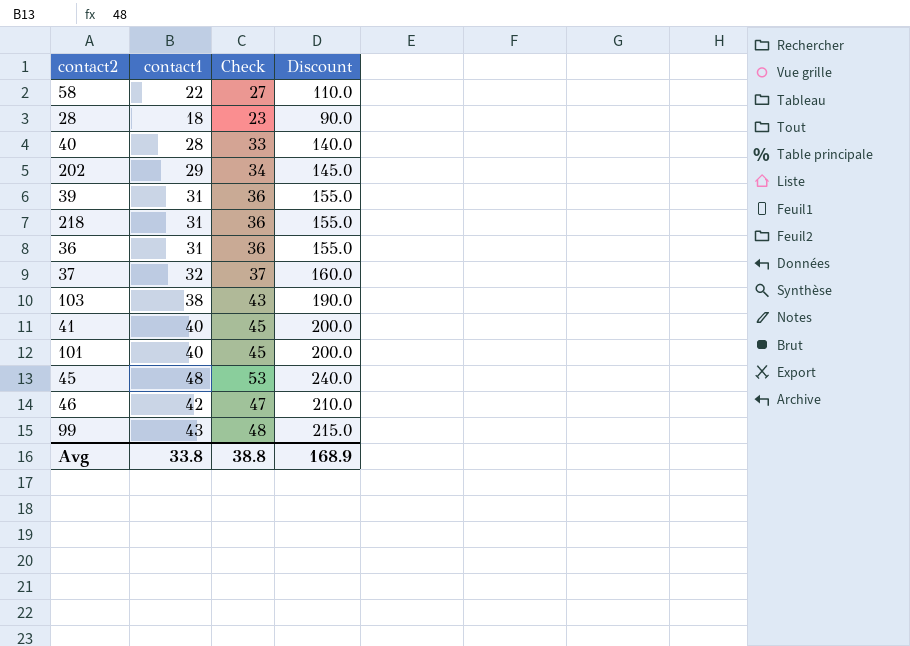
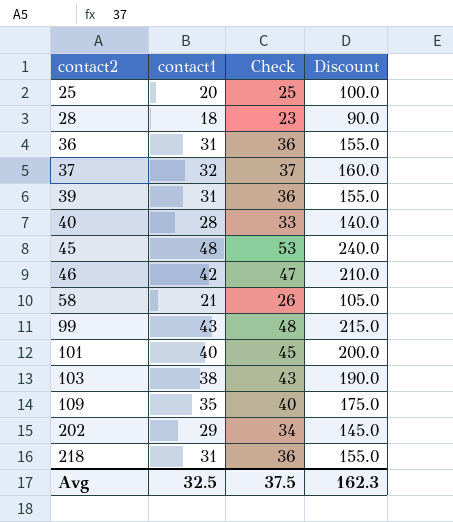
row order: none -> contact2 ascending
row 41: 40 | 45 | 200.0 -> none
row 25: none -> 20 | 25 | 100.0
58 | contact1: 22 -> 21
58 | Check: 27 -> 26
58 | Discount: 110.0 -> 105.0
row 109: none -> 35 | 40 | 175.0
Avg | contact1: 33.8 -> 32.5
Avg | Check: 38.8 -> 37.5
Avg | Discount: 168.9 -> 162.3

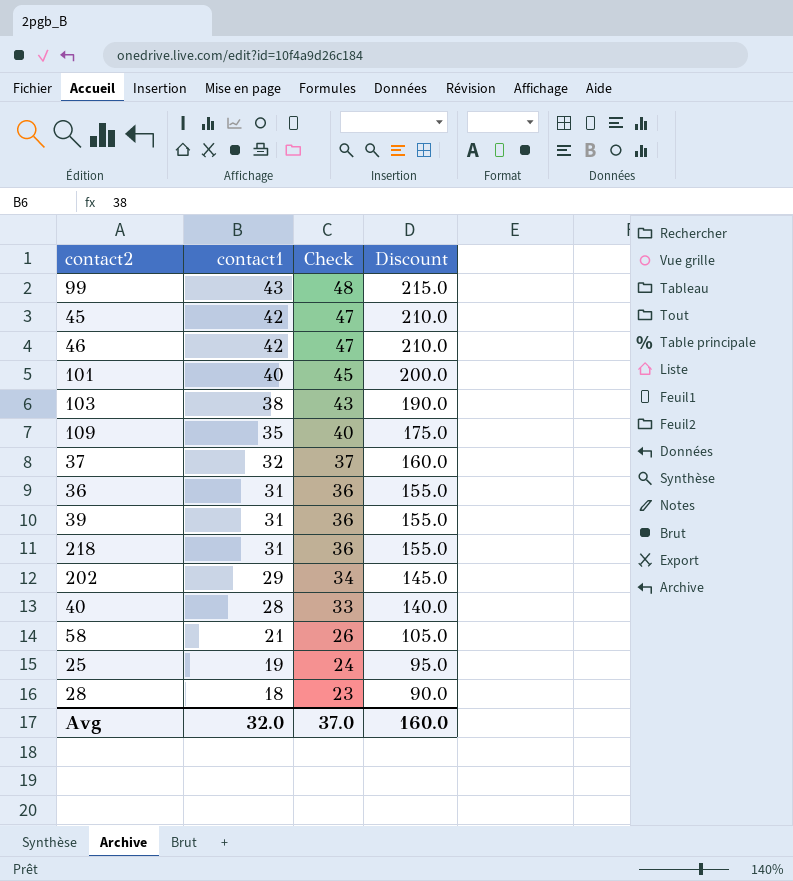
row order: contact2 ascending -> contact1 descending
45 | contact1: 48 -> 42
45 | Check: 53 -> 47
45 | Discount: 240.0 -> 210.0
25 | contact1: 20 -> 19
25 | Check: 25 -> 24
25 | Discount: 100.0 -> 95.0
Avg | contact1: 32.5 -> 32.0
Avg | Check: 37.5 -> 37.0
Avg | Discount: 162.3 -> 160.0

